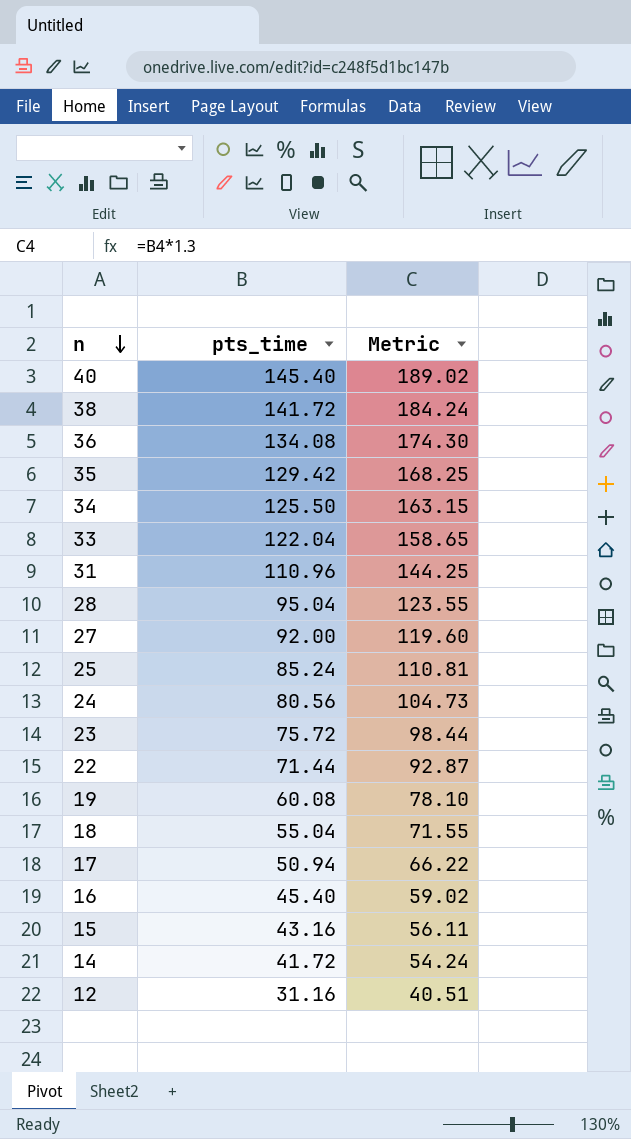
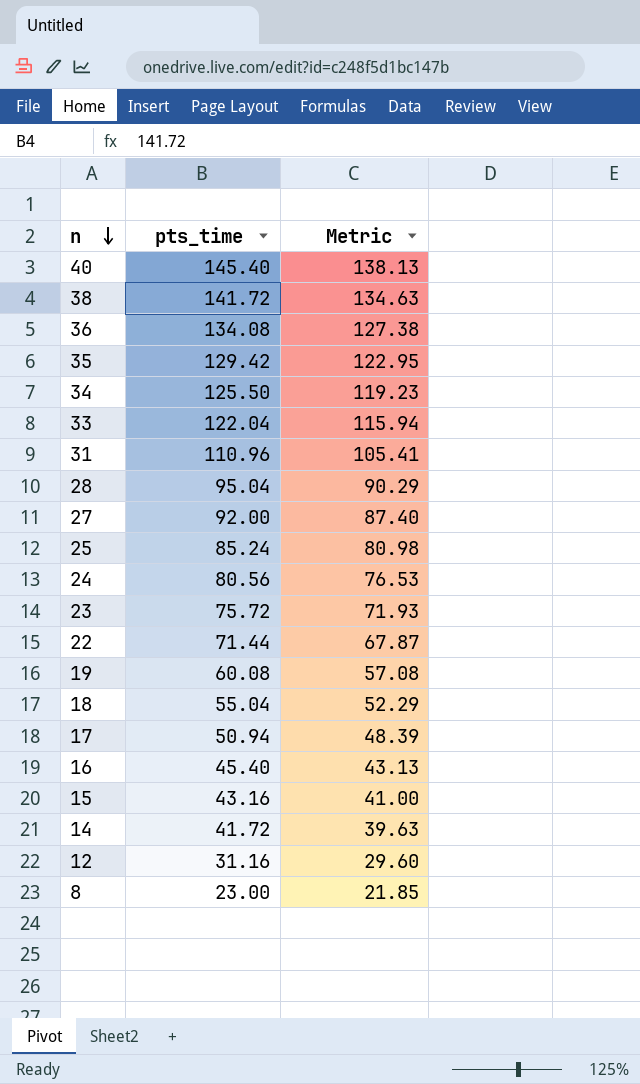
column Metric | formula: [pts_time] * 1.3 -> [pts_time] * 0.95
row 8: none -> 23.00 | 21.85

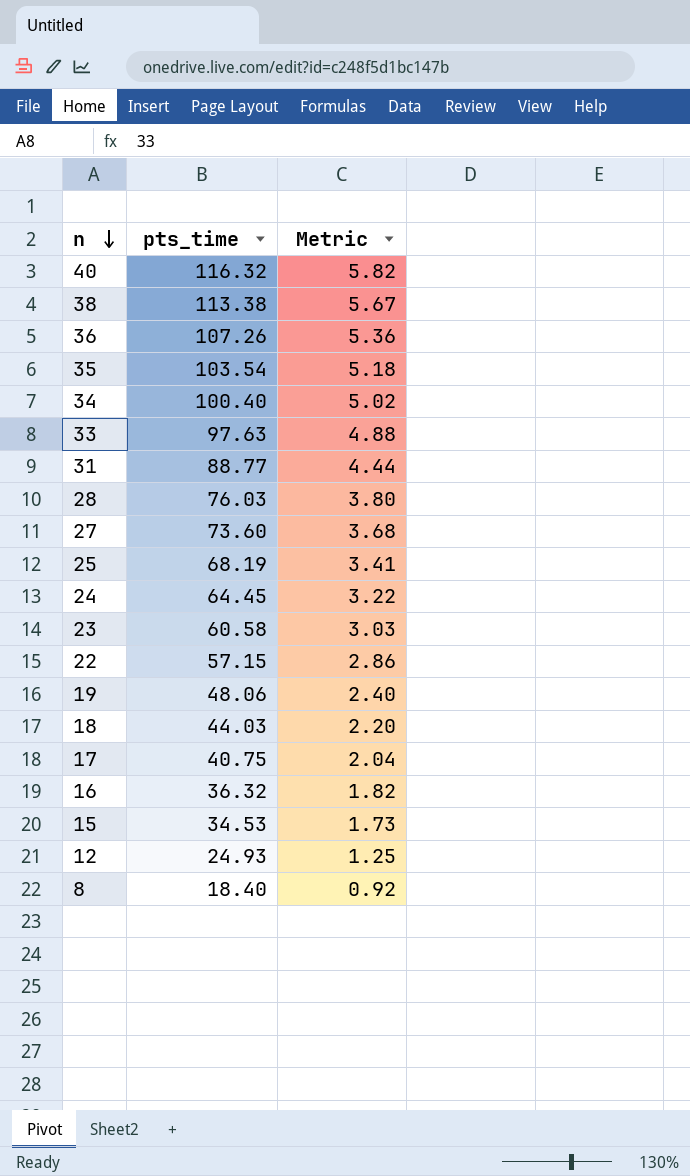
column Metric | formula: [pts_time] * 0.95 -> [pts_time] * 0.05
row 14: 41.72 | 39.63 -> none
40 | pts_time: 145.40 -> 116.32
38 | pts_time: 141.72 -> 113.38
36 | pts_time: 134.08 -> 107.26
35 | pts_time: 129.42 -> 103.54
34 | pts_time: 125.50 -> 100.40
33 | pts_time: 122.04 -> 97.63
31 | pts_time: 110.96 -> 88.77
28 | pts_time: 95.04 -> 76.03
27 | pts_time: 92.00 -> 73.60
25 | pts_time: 85.24 -> 68.19
24 | pts_time: 80.56 -> 64.45
23 | pts_time: 75.72 -> 60.58
22 | pts_time: 71.44 -> 57.15
19 | pts_time: 60.08 -> 48.06
18 | pts_time: 55.04 -> 44.03
17 | pts_time: 50.94 -> 40.75
16 | pts_time: 45.40 -> 36.32
15 | pts_time: 43.16 -> 34.53
12 | pts_time: 31.16 -> 24.93
8 | pts_time: 23.00 -> 18.40

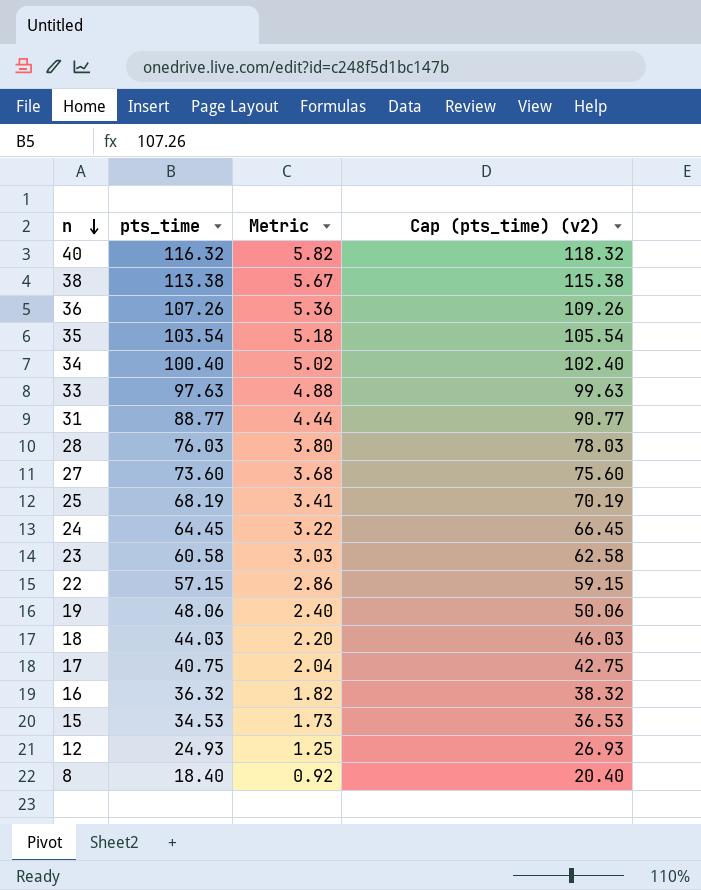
column Cap (pts_time) (v2) | formula: none -> [pts_time] + 2

